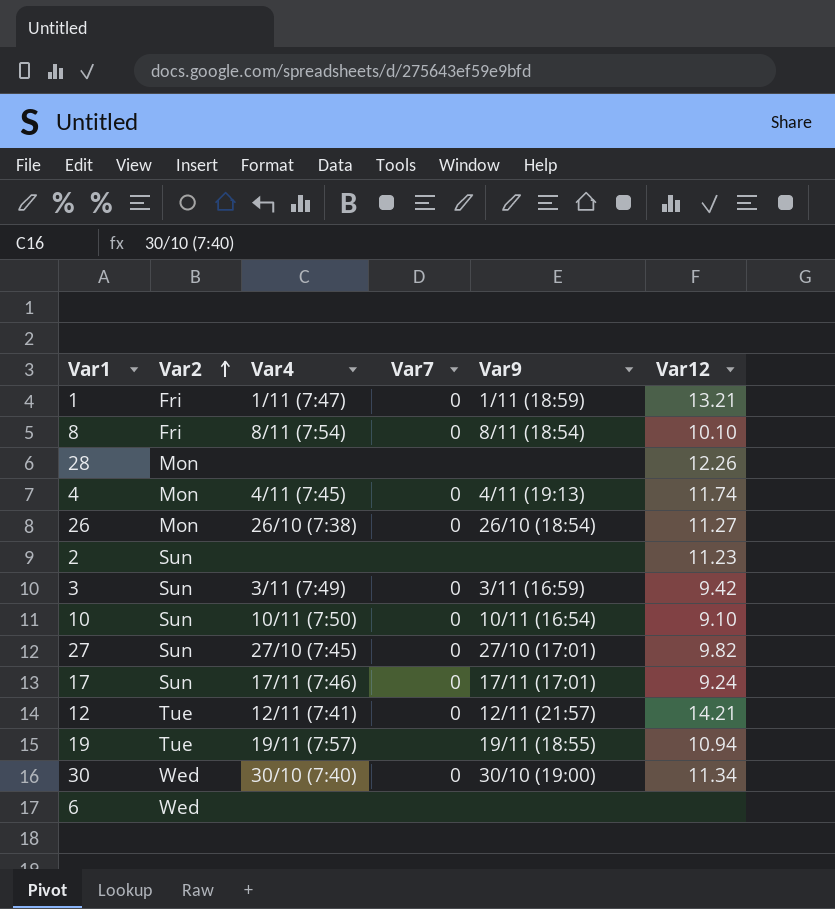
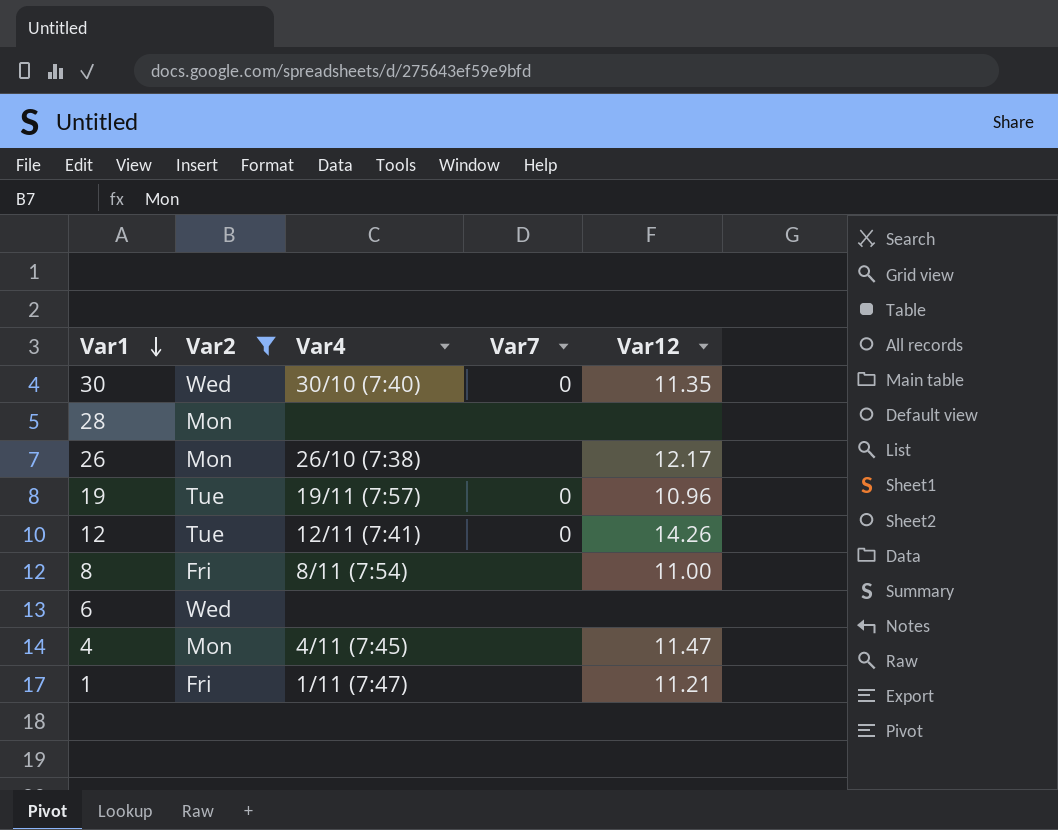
filter: none -> Var2 != Sun
row order: Var2 ascending -> Var1 descending
column Var9 | position: 5 -> none
30 | Var12: 11.34 -> 11.35
28 | Var12: 12.26 -> none
26 | Var7: 0 -> none
26 | Var12: 11.27 -> 12.17
19 | Var7: none -> 0
19 | Var12: 10.94 -> 10.96
12 | Var12: 14.21 -> 14.26
8 | Var7: 0 -> none
8 | Var12: 10.10 -> 11.00
4 | Var7: 0 -> none
4 | Var12: 11.74 -> 11.47
1 | Var7: 0 -> none
1 | Var12: 13.21 -> 11.21

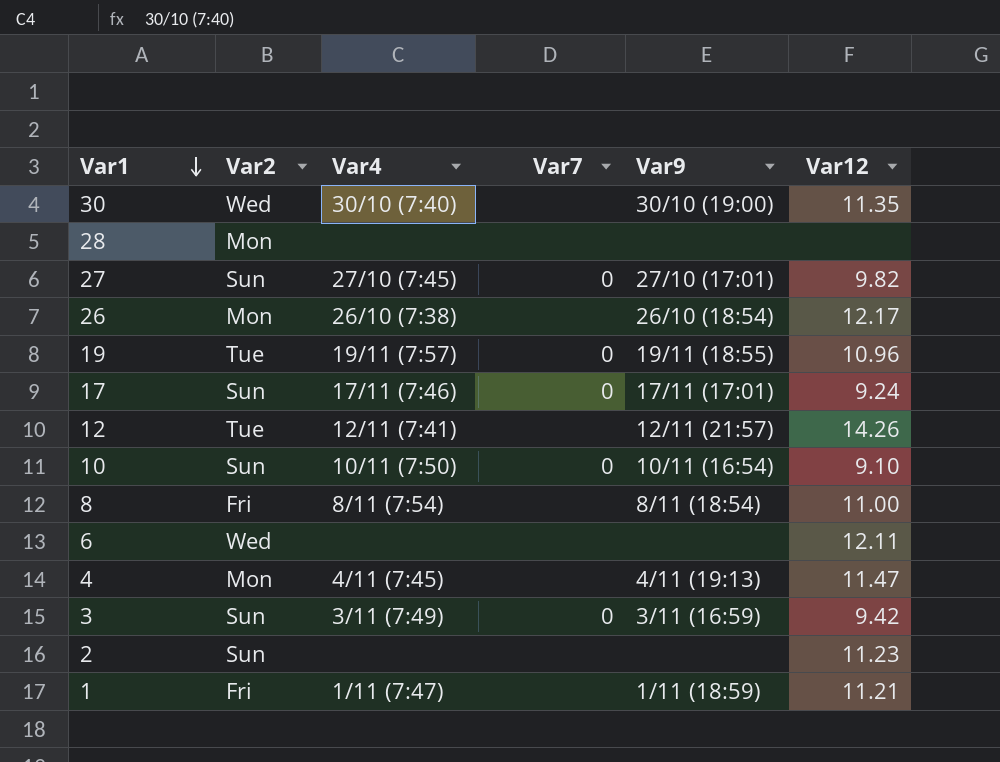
filter: Var2 != Sun -> none
column Var9 | position: none -> 5
30 | Var7: 0 -> none
12 | Var7: 0 -> none
6 | Var12: none -> 12.11

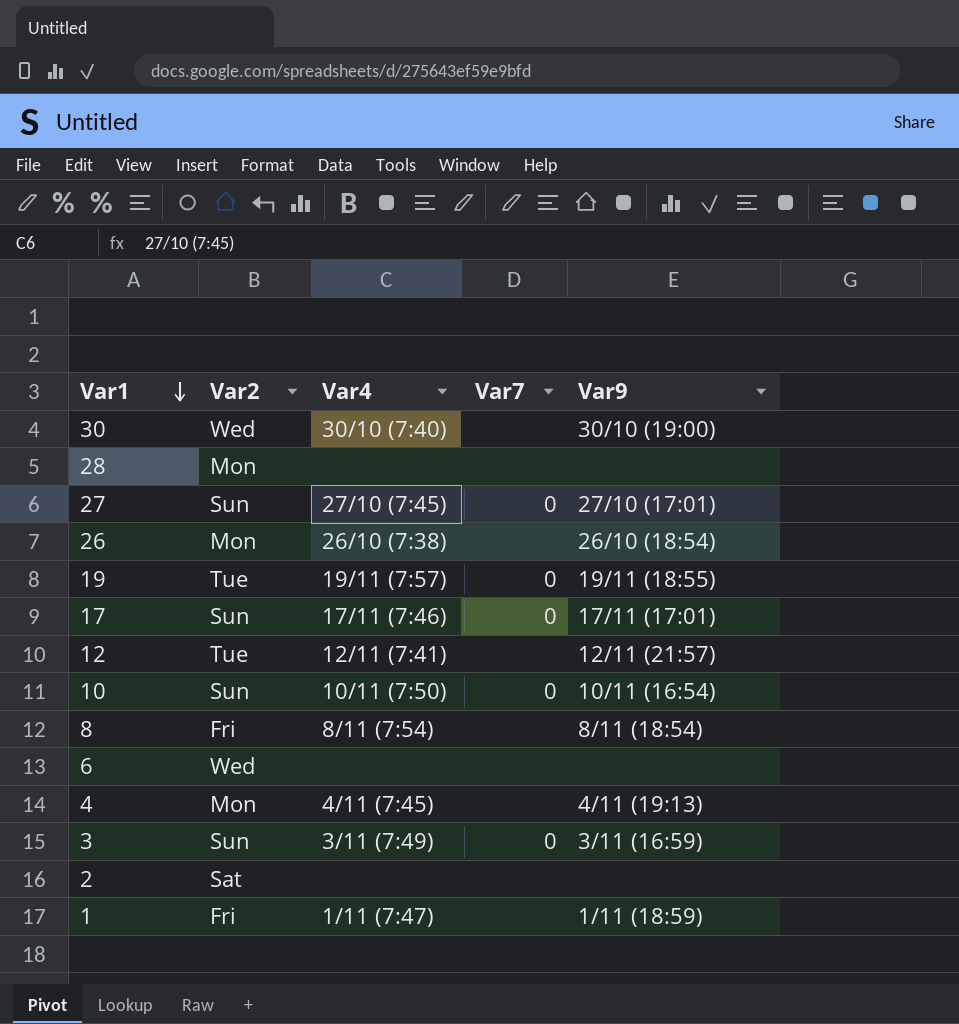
column Var12 | position: 6 -> none
2 | Var2: Sun -> Sat

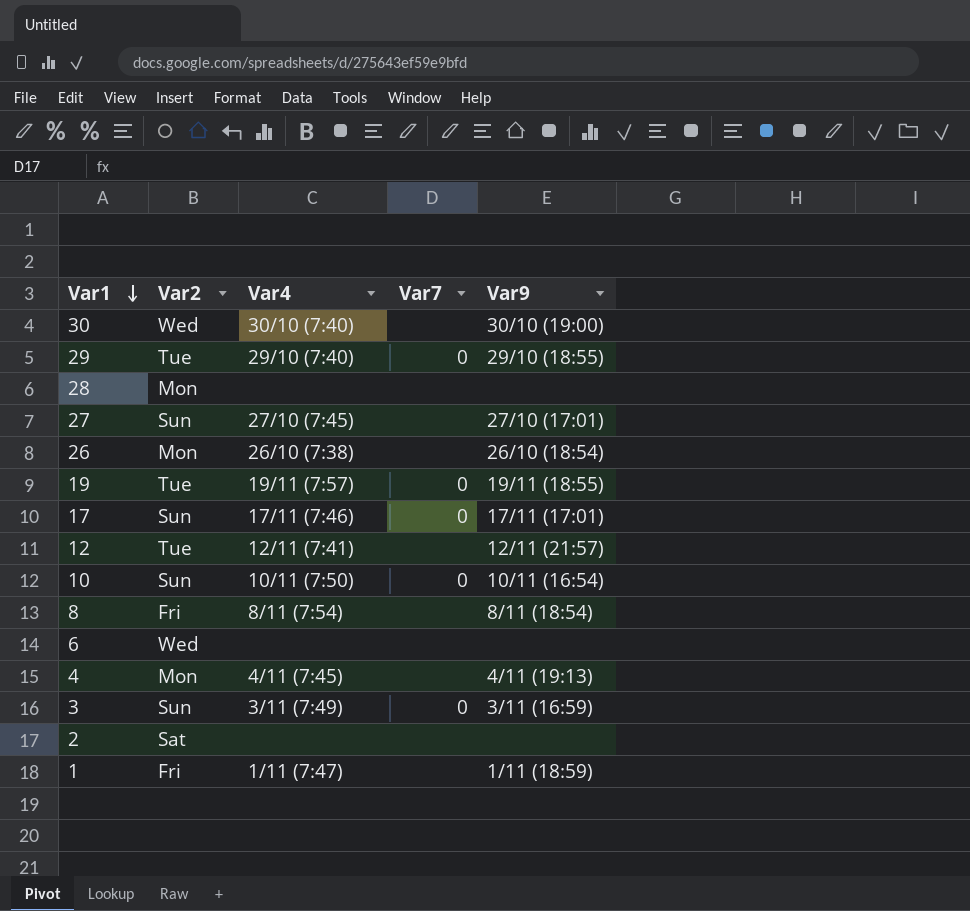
row 29: none -> Tue | 29/10 (7:40) | 0 | 29/10 (18:55)
27 | Var7: 0 -> none

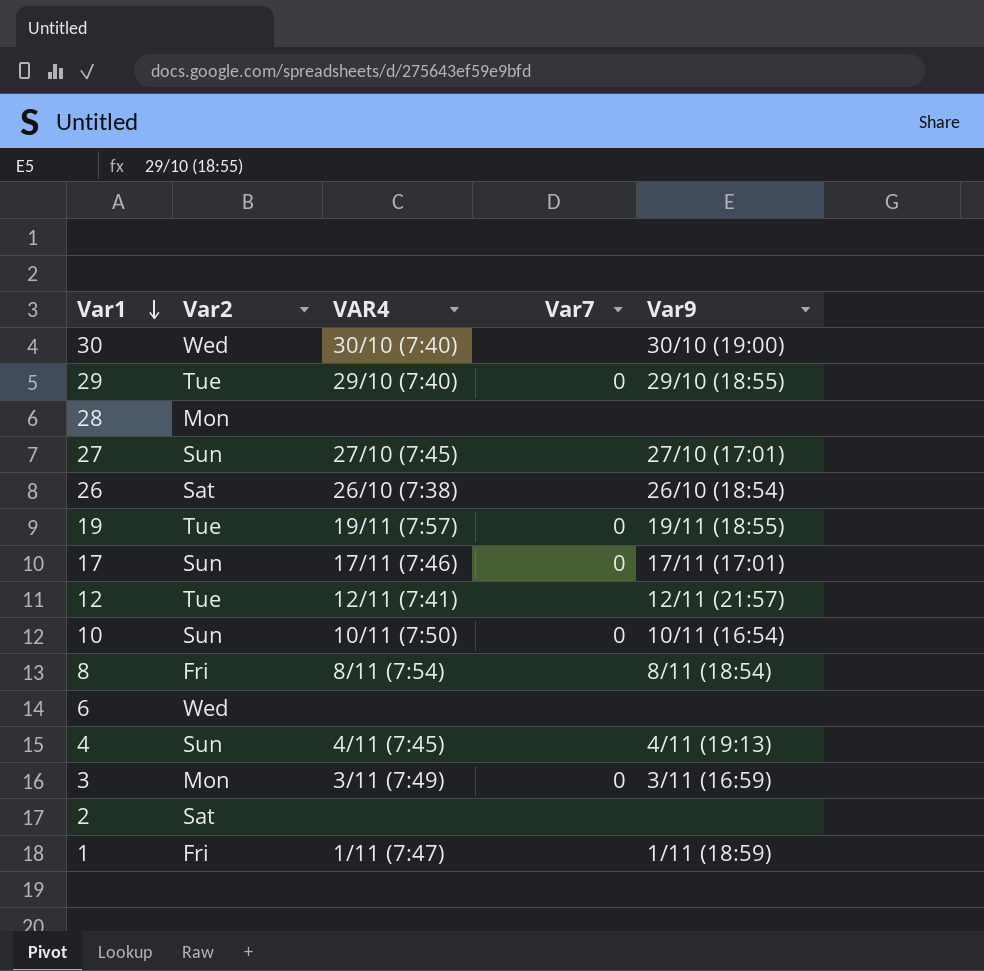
column name: Var4 -> VAR4
26 | Var2: Mon -> Sat
4 | Var2: Mon -> Sun
3 | Var2: Sun -> Mon

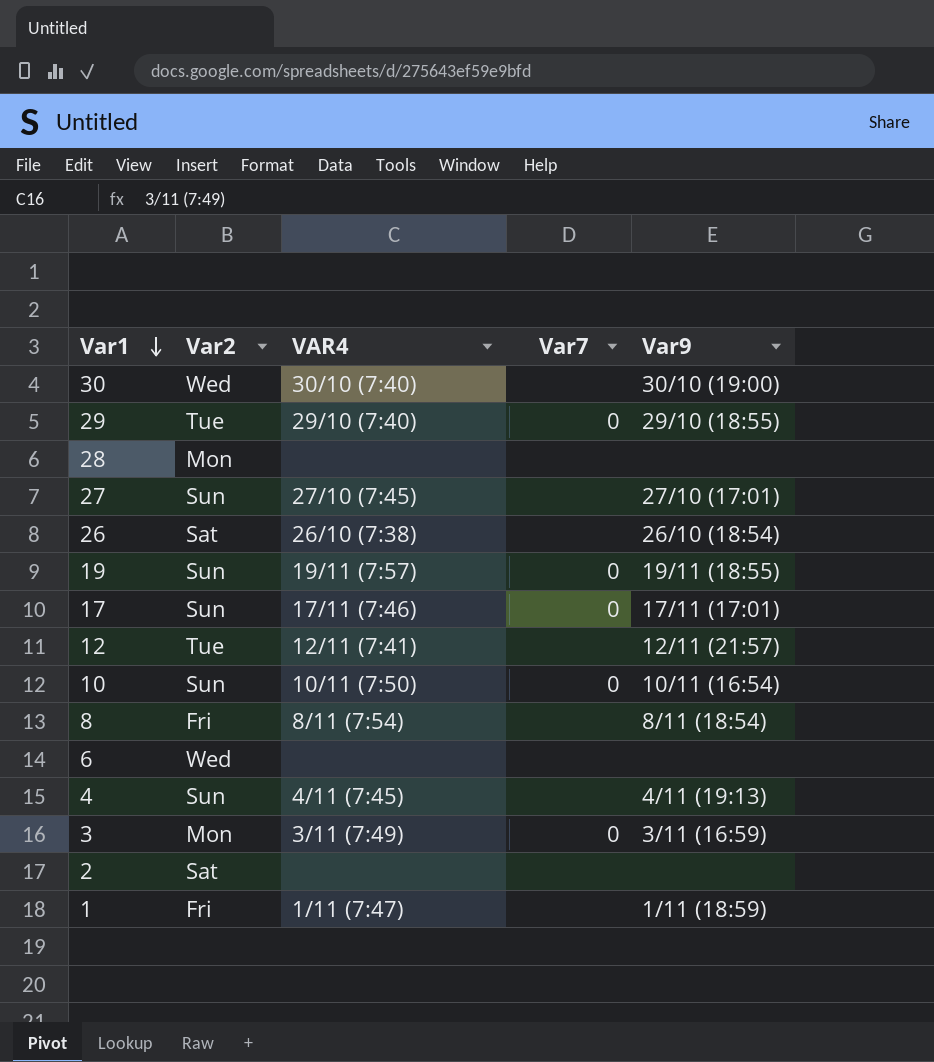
19 | Var2: Tue -> Sun

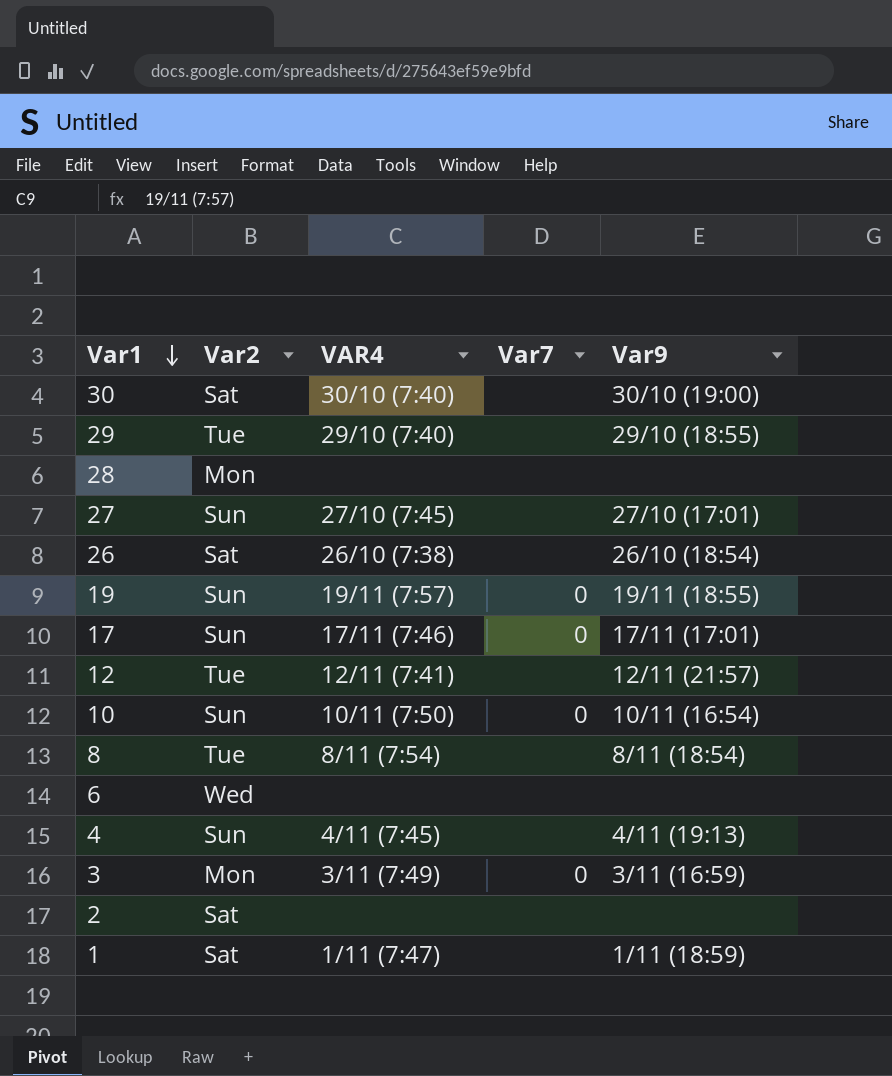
30 | Var2: Wed -> Sat
29 | Var7: 0 -> none
8 | Var2: Fri -> Tue
1 | Var2: Fri -> Sat

